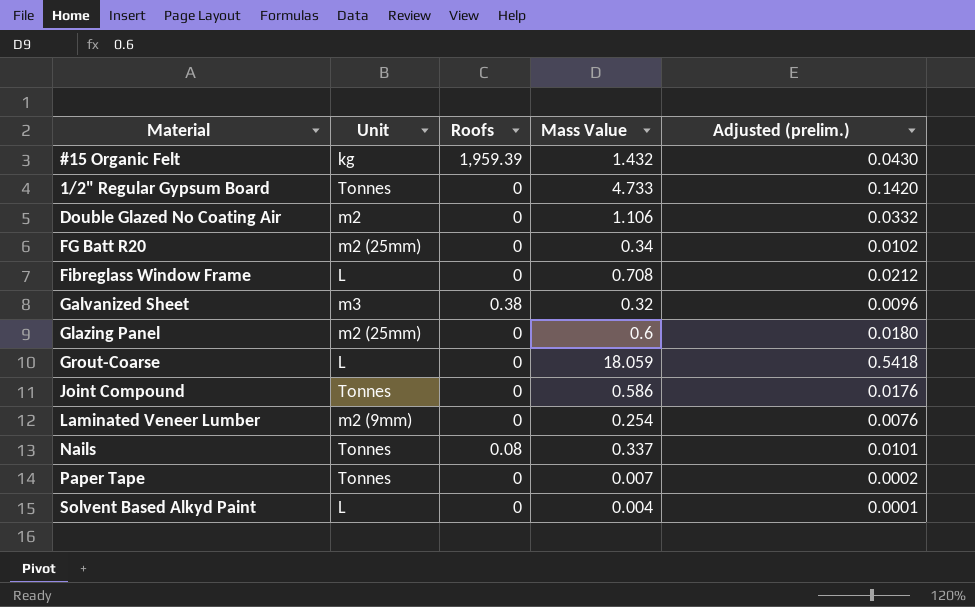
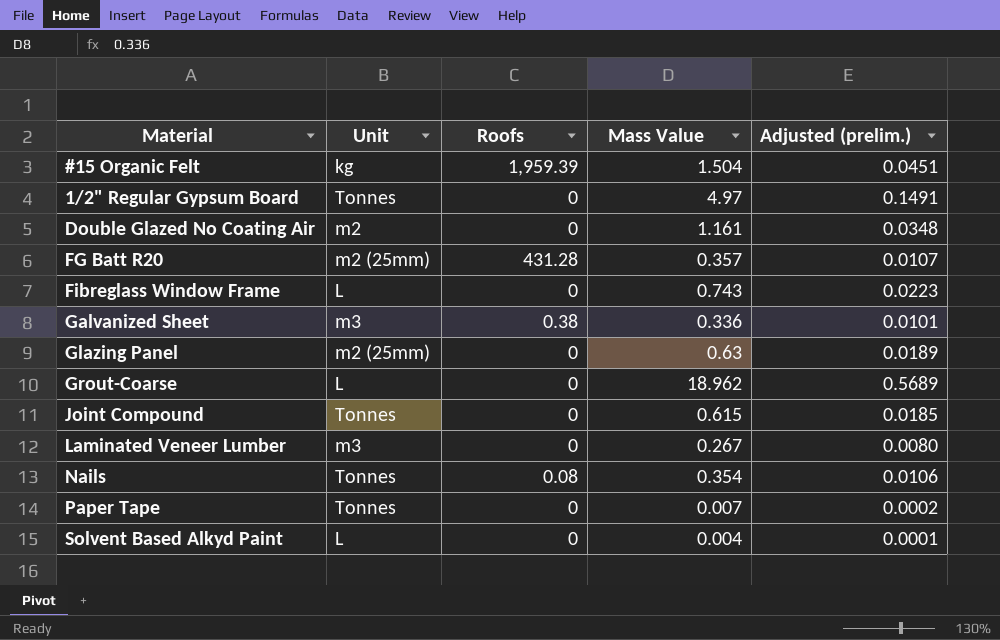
#15 Organic Felt | Mass Value: 1.432 -> 1.504
#15 Organic Felt | Adjusted (prelim.): 0.0430 -> 0.0451
1/2" Regular Gypsum Board | Mass Value: 4.733 -> 4.97
1/2" Regular Gypsum Board | Adjusted (prelim.): 0.1420 -> 0.1491
Double Glazed No Coating Air | Mass Value: 1.106 -> 1.161
Double Glazed No Coating Air | Adjusted (prelim.): 0.0332 -> 0.0348
FG Batt R20 | Roofs: 0 -> 431.28
FG Batt R20 | Mass Value: 0.34 -> 0.357
FG Batt R20 | Adjusted (prelim.): 0.0102 -> 0.0107
Fibreglass Window Frame | Mass Value: 0.708 -> 0.743
Fibreglass Window Frame | Adjusted (prelim.): 0.0212 -> 0.0223
Galvanized Sheet | Mass Value: 0.32 -> 0.336
Galvanized Sheet | Adjusted (prelim.): 0.0096 -> 0.0101
Glazing Panel | Mass Value: 0.6 -> 0.63
Glazing Panel | Adjusted (prelim.): 0.0180 -> 0.0189
Grout-Coarse | Mass Value: 18.059 -> 18.962
Grout-Coarse | Adjusted (prelim.): 0.5418 -> 0.5689
Joint Compound | Mass Value: 0.586 -> 0.615
Joint Compound | Adjusted (prelim.): 0.0176 -> 0.0185
Laminated Veneer Lumber | Unit: m2 (9mm) -> m3
Laminated Veneer Lumber | Mass Value: 0.254 -> 0.267
Laminated Veneer Lumber | Adjusted (prelim.): 0.0076 -> 0.0080
Nails | Mass Value: 0.337 -> 0.354
Nails | Adjusted (prelim.): 0.0101 -> 0.0106

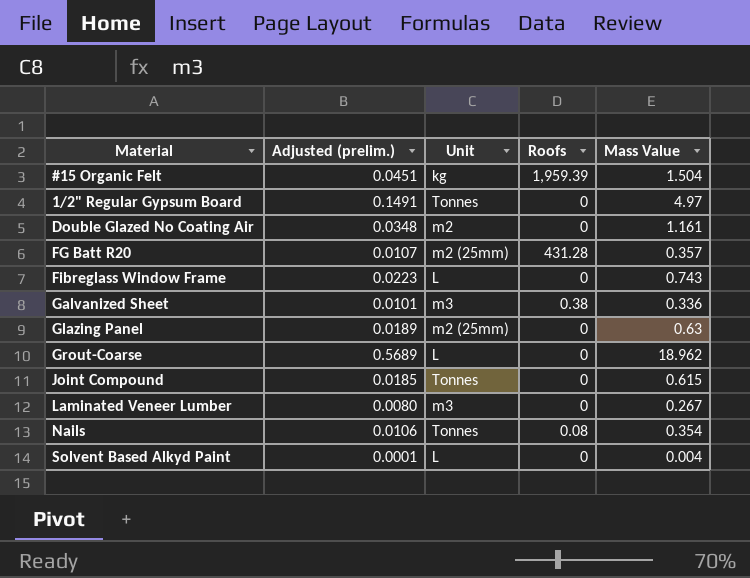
column Adjusted (prelim.) | position: 5 -> 2
row Paper Tape: Tonnes | 0 | 0.007 | 0.0002 -> none

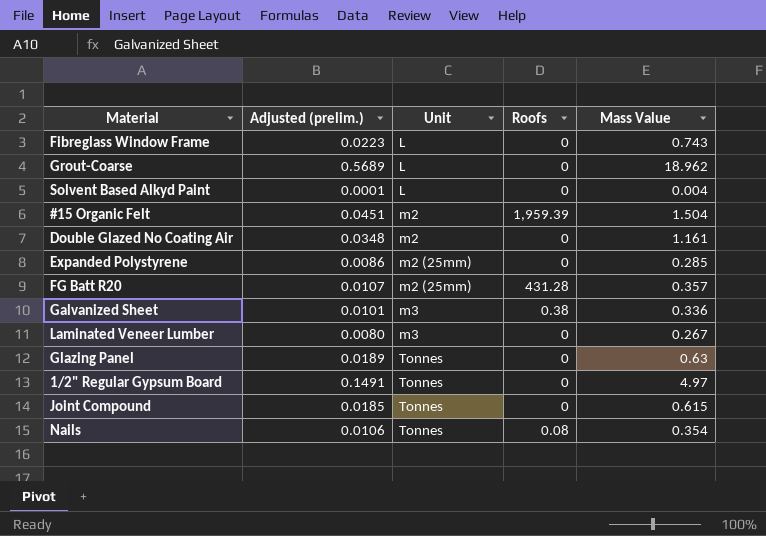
row order: none -> Unit ascending
#15 Organic Felt | Unit: kg -> m2
row Expanded Polystyrene: none -> 0.0086 | m2 (25mm) | 0 | 0.285
Glazing Panel | Unit: m2 (25mm) -> Tonnes

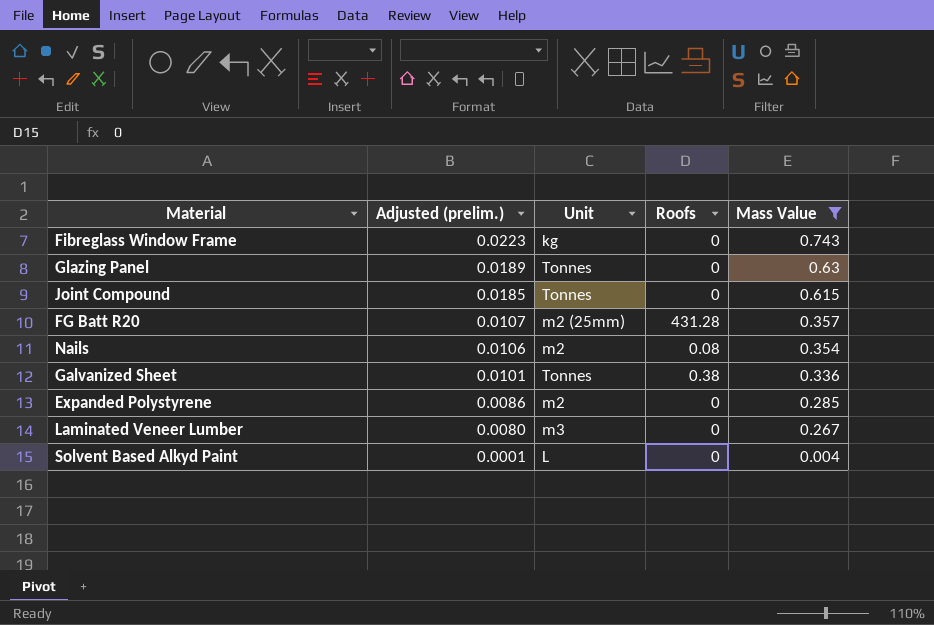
filter: none -> Mass Value <= 0.743
row order: Unit ascending -> Adjusted (prelim.) descending
Fibreglass Window Frame | Unit: L -> kg
Nails | Unit: Tonnes -> m2
Galvanized Sheet | Unit: m3 -> Tonnes
Expanded Polystyrene | Unit: m2 (25mm) -> m2

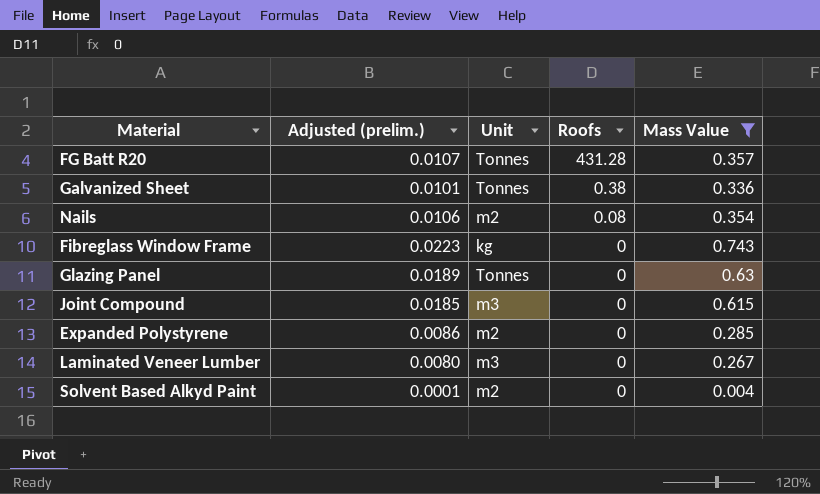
row order: Adjusted (prelim.) descending -> Roofs descending
FG Batt R20 | Unit: m2 (25mm) -> Tonnes
Joint Compound | Unit: Tonnes -> m3
Solvent Based Alkyd Paint | Unit: L -> m2

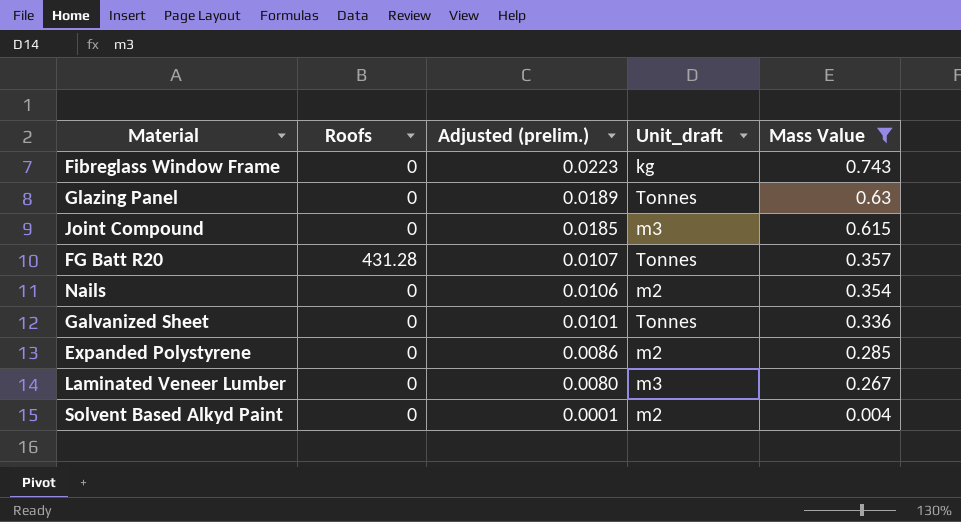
row order: Roofs descending -> Adjusted (prelim.) descending
column Roofs | position: 4 -> 2
column name: Unit -> Unit_draft
Nails | Roofs: 0.08 -> 0
Galvanized Sheet | Roofs: 0.38 -> 0

